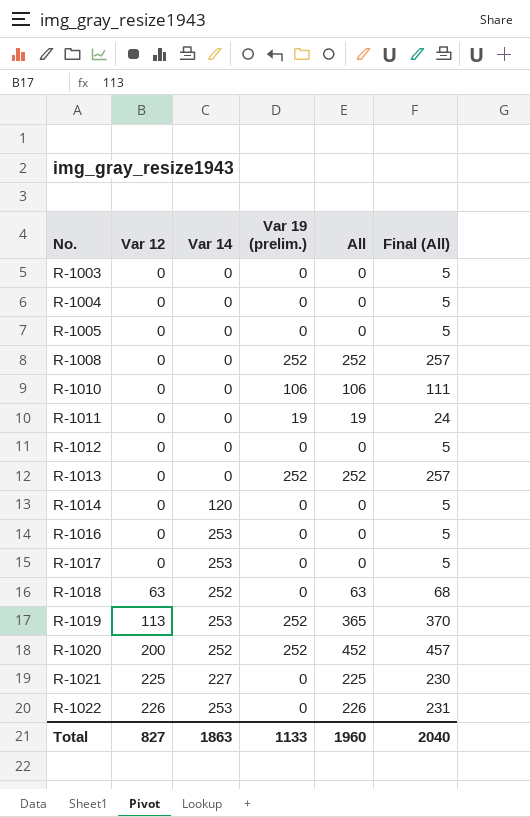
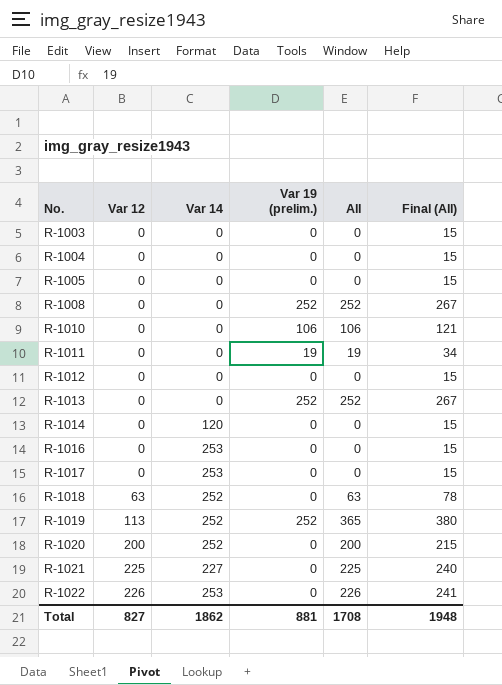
column Final (All) | formula: [All] + 5 -> [All] + 15
R-1019 | Var 14: 253 -> 252
R-1020 | Var 19 (prelim.): 252 -> 0
R-1020 | All: 452 -> 200
Total | Var 14: 1863 -> 1862
Total | Var 19 (prelim.): 1133 -> 881
Total | All: 1960 -> 1708
Total | Final (All): 2040 -> 1948

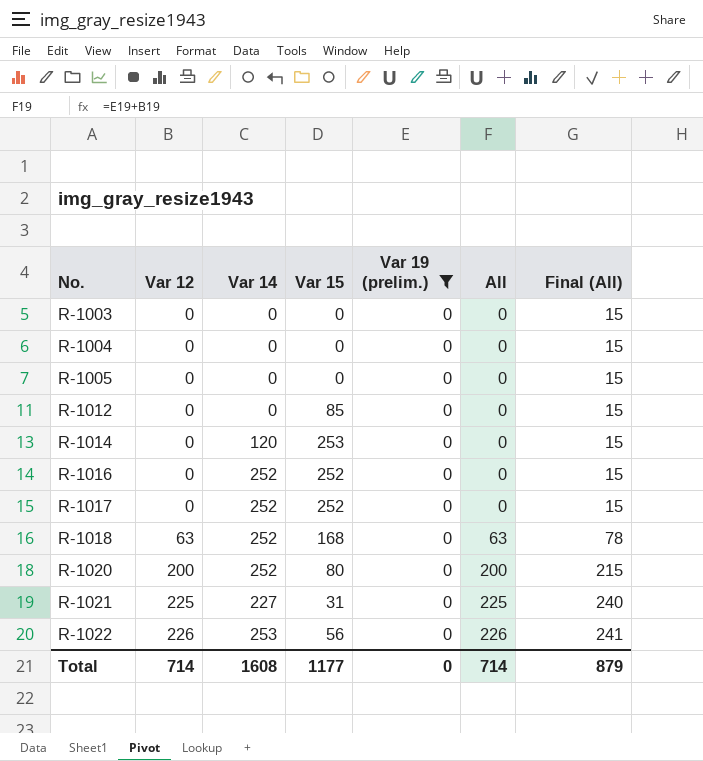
filter: none -> Var 19 (prelim.) = 0
column Var 15 | position: none -> 4
R-1016 | Var 14: 253 -> 252
R-1017 | Var 14: 253 -> 252
Total | Var 12: 827 -> 714
Total | Var 14: 1862 -> 1608
Total | Var 19 (prelim.): 881 -> 0
Total | All: 1708 -> 714
Total | Final (All): 1948 -> 879

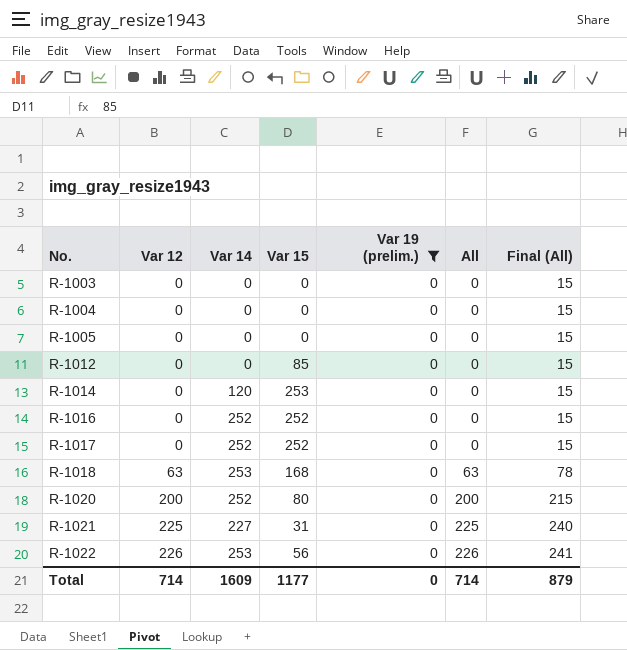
R-1018 | Var 14: 252 -> 253
Total | Var 14: 1608 -> 1609

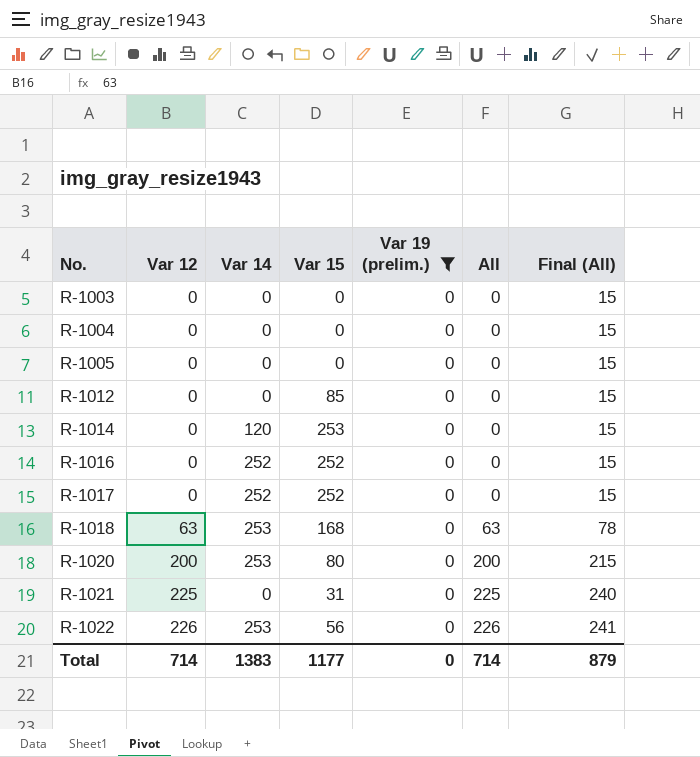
R-1020 | Var 14: 252 -> 253
R-1021 | Var 14: 227 -> 0
Total | Var 14: 1609 -> 1383

